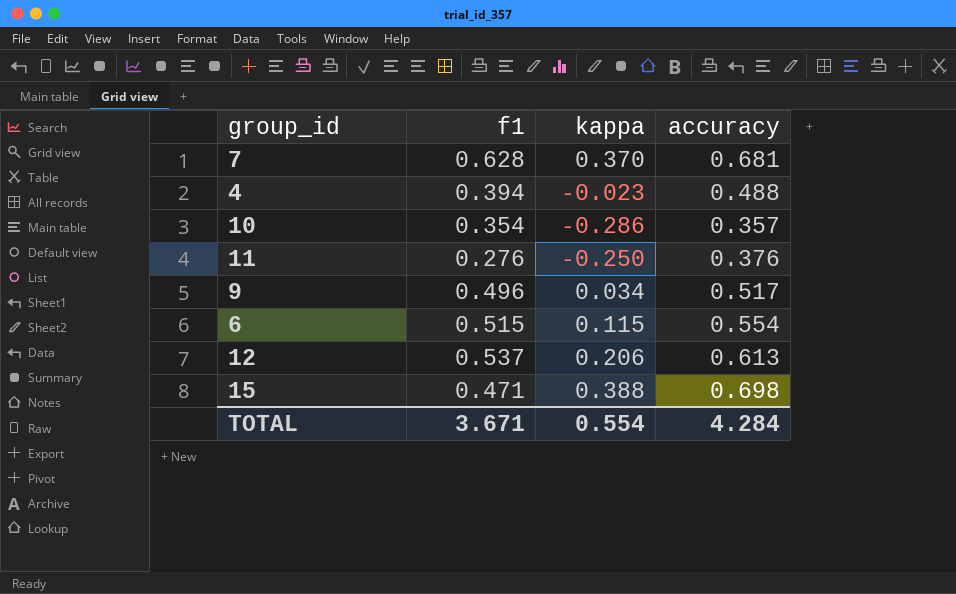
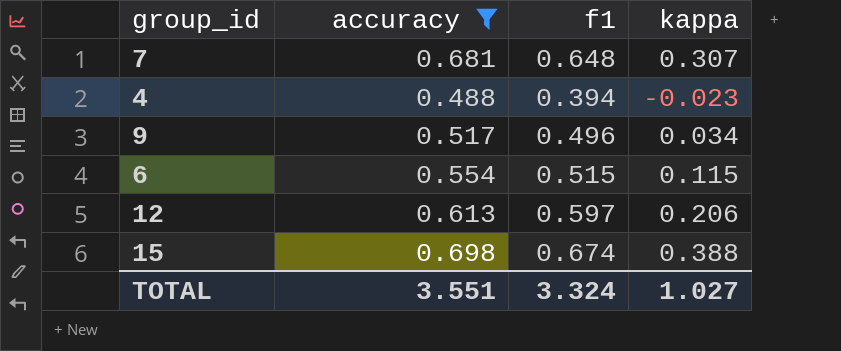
filter: none -> accuracy >= 0.488
column accuracy | position: 4 -> 2
7 | f1: 0.628 -> 0.648
7 | kappa: 0.370 -> 0.307
12 | f1: 0.537 -> 0.597
15 | f1: 0.471 -> 0.674
TOTAL | accuracy: 4.284 -> 3.551
TOTAL | f1: 3.671 -> 3.324
TOTAL | kappa: 0.554 -> 1.027

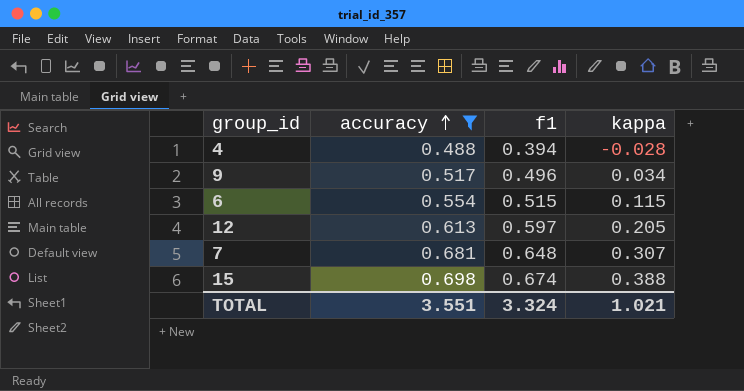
row order: none -> accuracy ascending
4 | kappa: -0.023 -> -0.028
12 | kappa: 0.206 -> 0.205
TOTAL | kappa: 1.027 -> 1.021

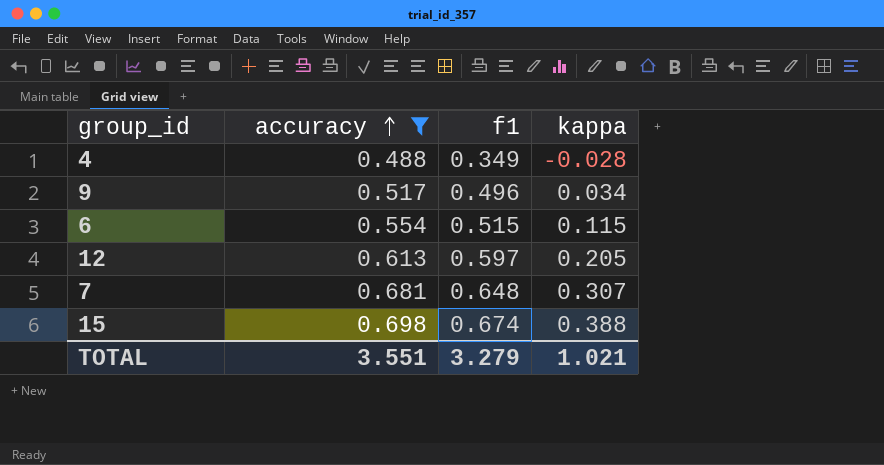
4 | f1: 0.394 -> 0.349
TOTAL | f1: 3.324 -> 3.279

